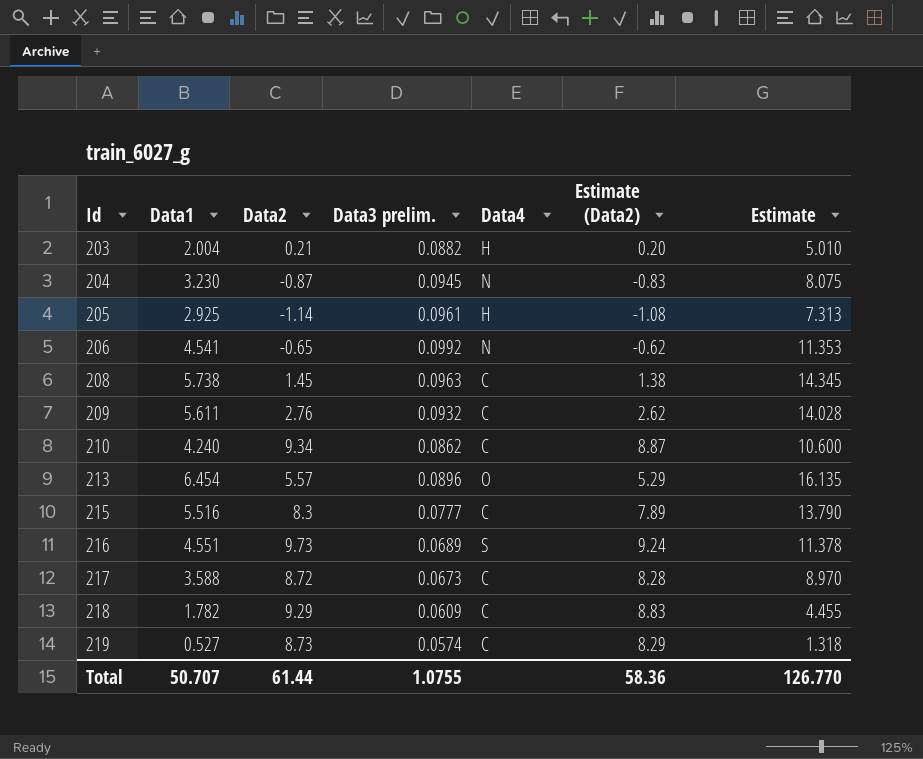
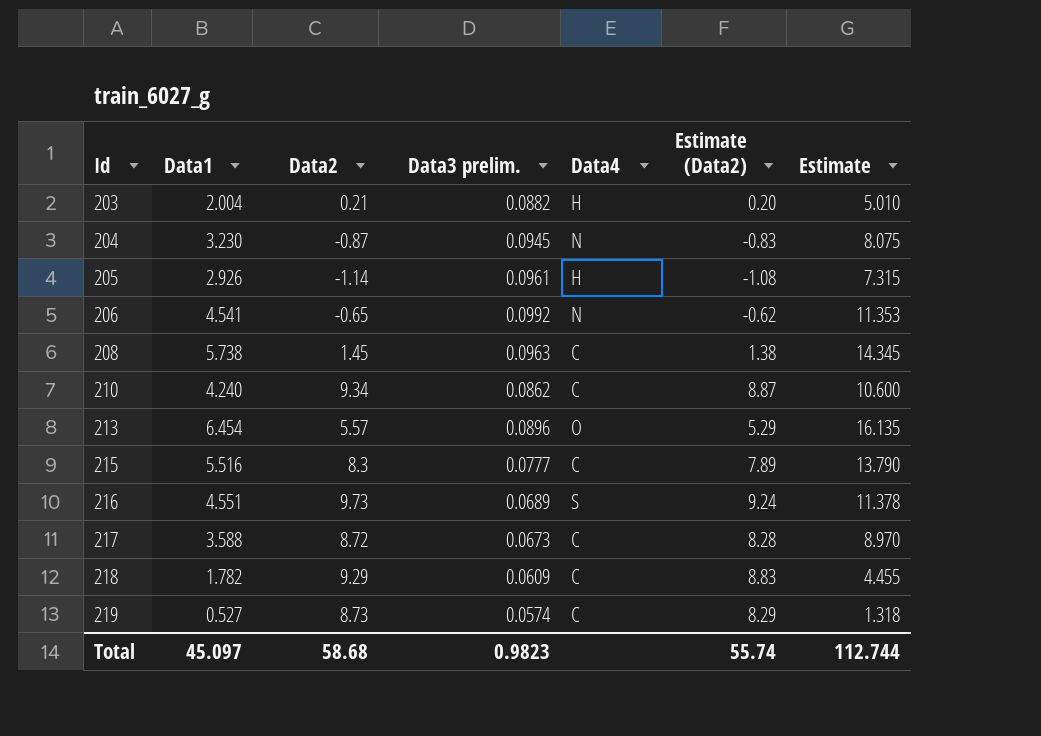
row 209: 5.611 | 2.76 | 0.0932 | C | 2.62 | 14.028 -> none
205 | Data1: 2.925 -> 2.926
205 | Estimate: 7.313 -> 7.315
Total | Data1: 50.707 -> 45.097
Total | Data2: 61.44 -> 58.68
Total | Data3 prelim.: 1.0755 -> 0.9823
Total | Estimate (Data2): 58.36 -> 55.74
Total | Estimate: 126.770 -> 112.744

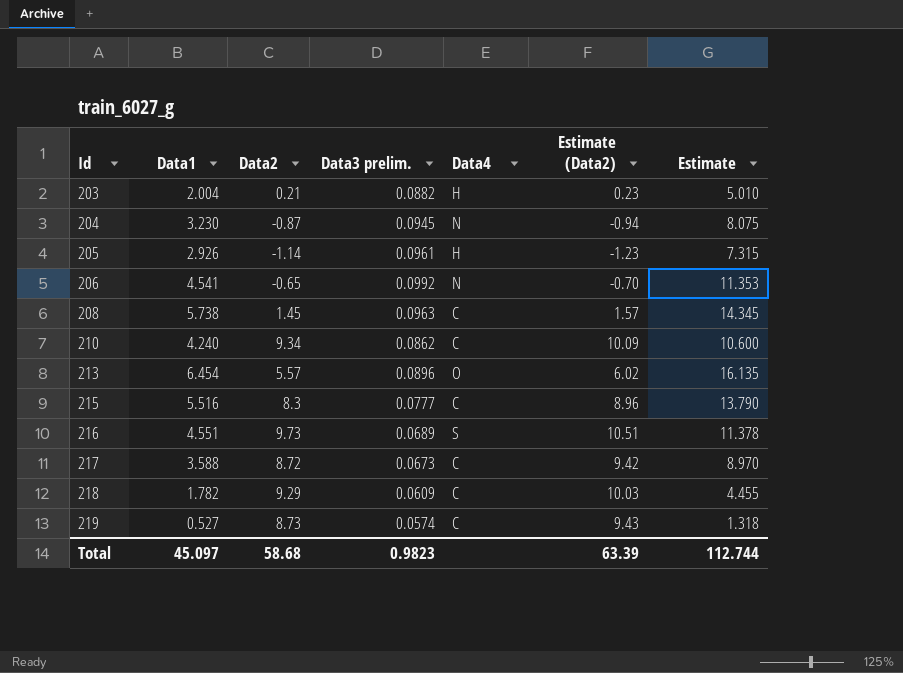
column Estimate (Data2) | formula: [Data2] * 0.95 -> [Data2] * 1.08
Total | Estimate (Data2): 55.74 -> 63.39

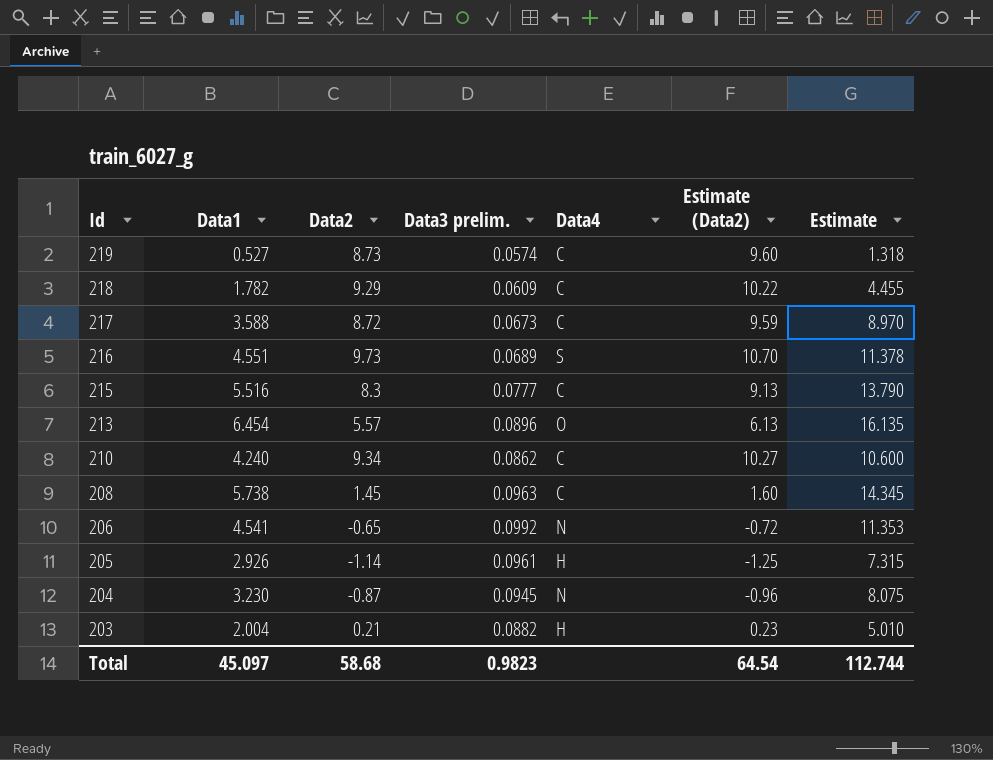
row order: Id ascending -> Id descending
column Estimate (Data2) | formula: [Data2] * 1.08 -> [Data2] * 1.1
Total | Estimate (Data2): 63.39 -> 64.54

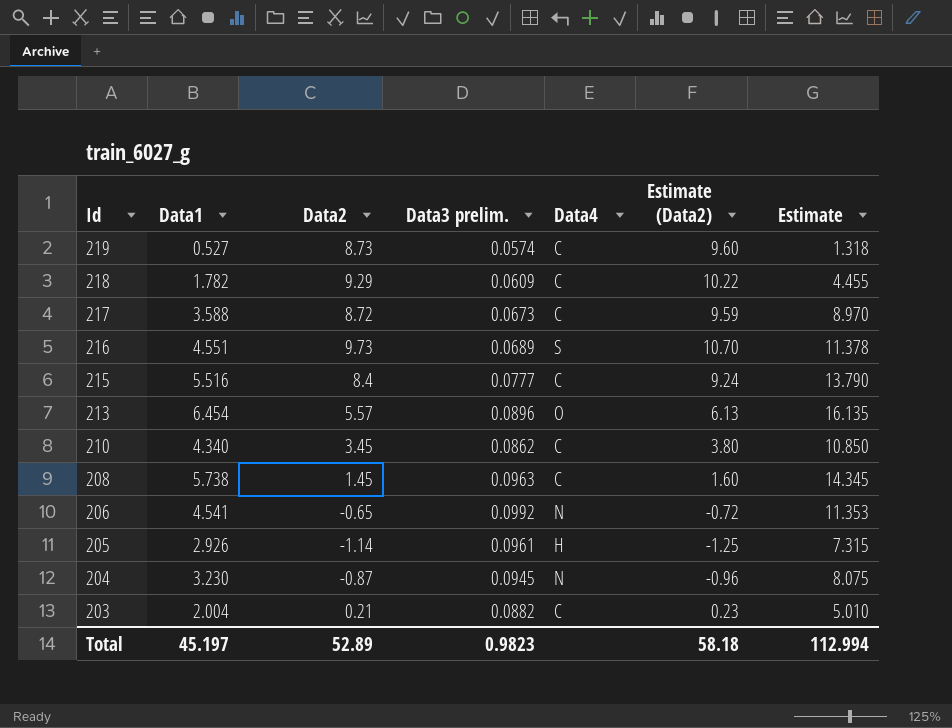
215 | Data2: 8.3 -> 8.4
215 | Estimate (Data2): 9.13 -> 9.24
210 | Data1: 4.240 -> 4.340
210 | Data2: 9.34 -> 3.45
210 | Estimate (Data2): 10.27 -> 3.80
210 | Estimate: 10.600 -> 10.850
203 | Data4: H -> C
Total | Data1: 45.097 -> 45.197
Total | Data2: 58.68 -> 52.89
Total | Estimate (Data2): 64.54 -> 58.18
Total | Estimate: 112.744 -> 112.994

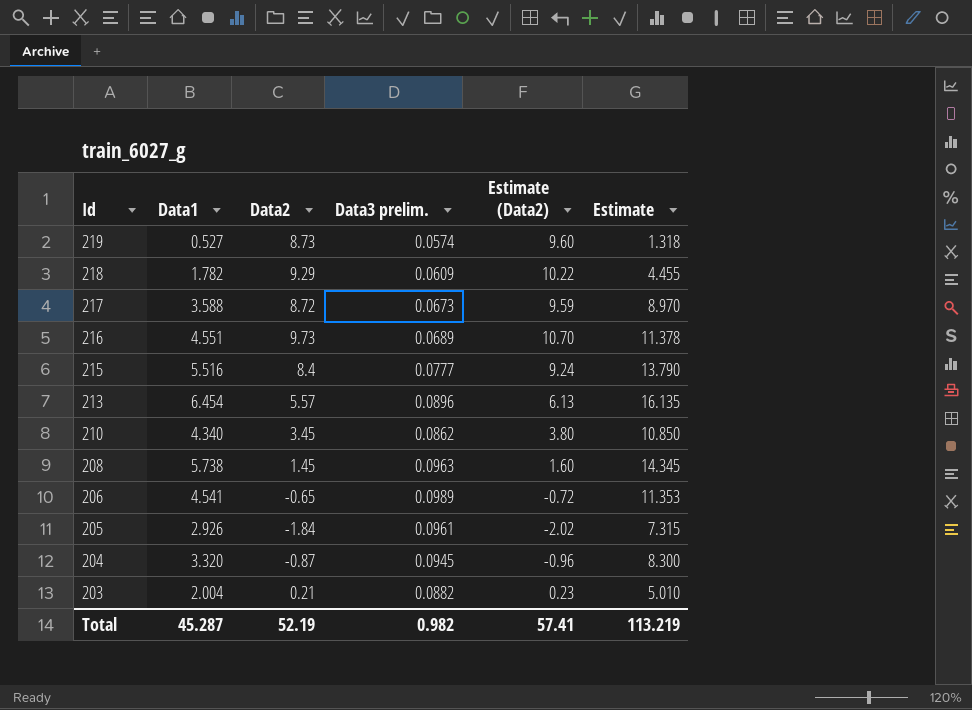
column Data4 | position: 5 -> none
206 | Data3 prelim.: 0.0992 -> 0.0989
205 | Data2: -1.14 -> -1.84
205 | Estimate (Data2): -1.25 -> -2.02
204 | Data1: 3.230 -> 3.320
204 | Estimate: 8.075 -> 8.300
Total | Data1: 45.197 -> 45.287
Total | Data2: 52.89 -> 52.19
Total | Data3 prelim.: 0.9823 -> 0.982
Total | Estimate (Data2): 58.18 -> 57.41
Total | Estimate: 112.994 -> 113.219

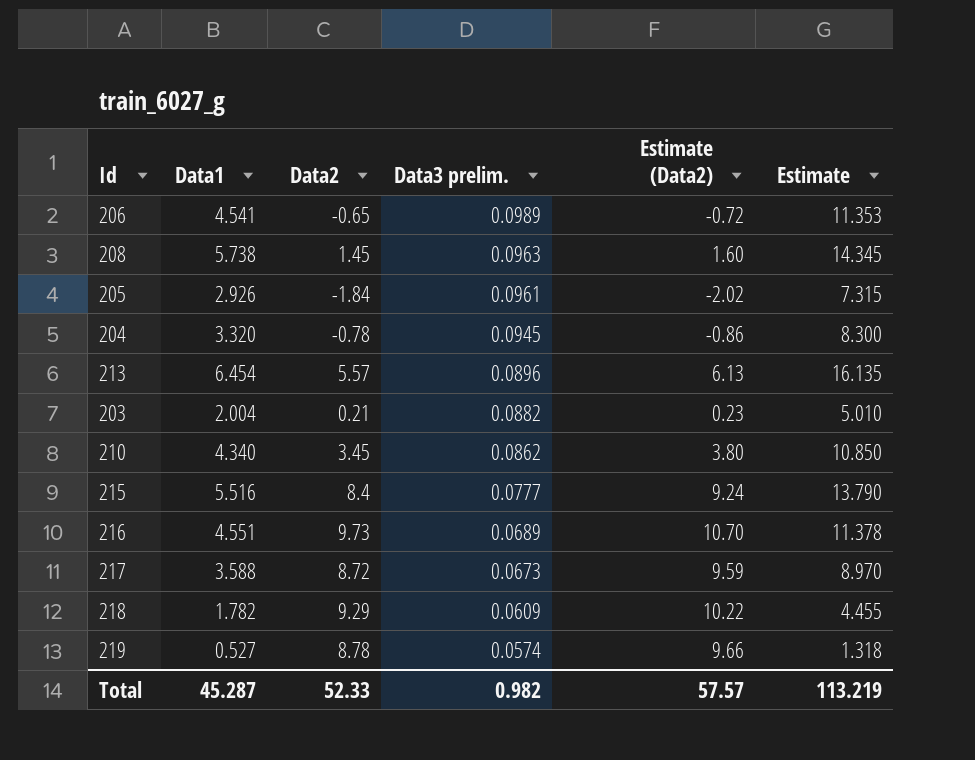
row order: Id descending -> Data3 prelim. descending
204 | Data2: -0.87 -> -0.78
204 | Estimate (Data2): -0.96 -> -0.86
219 | Data2: 8.73 -> 8.78
219 | Estimate (Data2): 9.60 -> 9.66
Total | Data2: 52.19 -> 52.33
Total | Estimate (Data2): 57.41 -> 57.57

